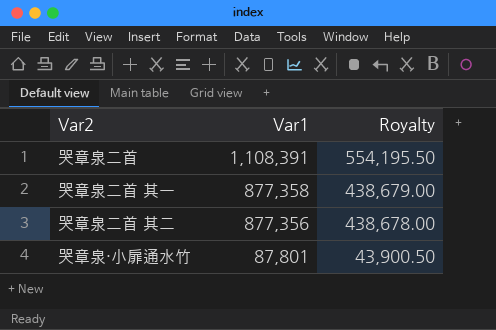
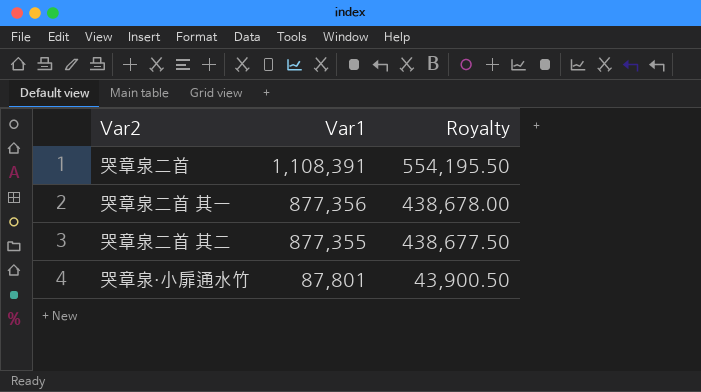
哭章泉二首 其一 | Var1: 877,358 -> 877,356
哭章泉二首 其一 | Royalty: 438,679.00 -> 438,678.00
哭章泉二首 其二 | Var1: 877,356 -> 877,355
哭章泉二首 其二 | Royalty: 438,678.00 -> 438,677.50

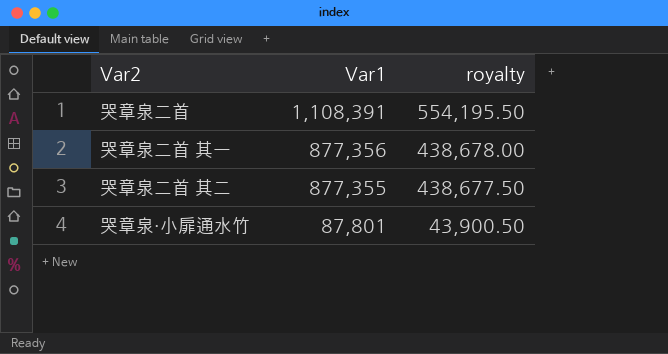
column name: Royalty -> royalty

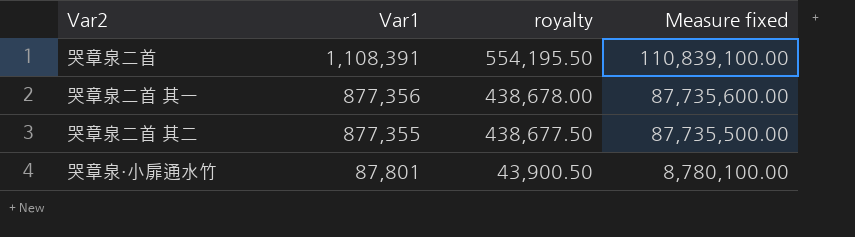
column Measure fixed | formula: none -> [Var1] * 100

